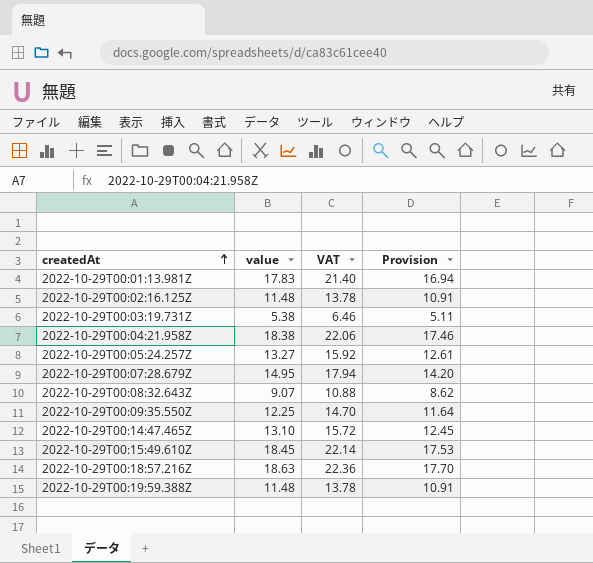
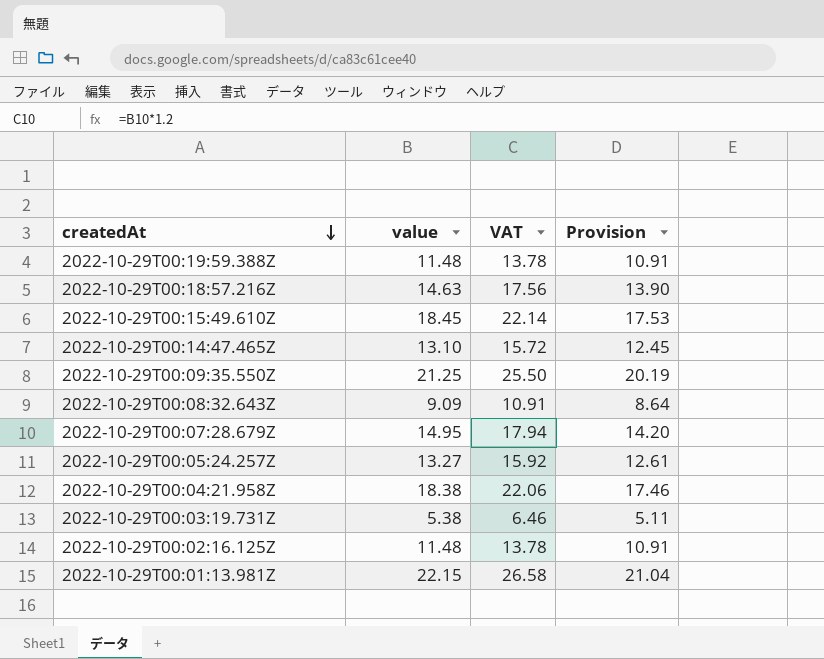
row order: createdAt ascending -> createdAt descending
2022-10-29T00:18:57.216Z | value: 18.63 -> 14.63
2022-10-29T00:18:57.216Z | VAT: 22.36 -> 17.56
2022-10-29T00:18:57.216Z | Provision: 17.70 -> 13.90
2022-10-29T00:09:35.550Z | value: 12.25 -> 21.25
2022-10-29T00:09:35.550Z | VAT: 14.70 -> 25.50
2022-10-29T00:09:35.550Z | Provision: 11.64 -> 20.19
2022-10-29T00:08:32.643Z | value: 9.07 -> 9.09
2022-10-29T00:08:32.643Z | VAT: 10.88 -> 10.91
2022-10-29T00:08:32.643Z | Provision: 8.62 -> 8.64
2022-10-29T00:01:13.981Z | value: 17.83 -> 22.15
2022-10-29T00:01:13.981Z | VAT: 21.40 -> 26.58
2022-10-29T00:01:13.981Z | Provision: 16.94 -> 21.04

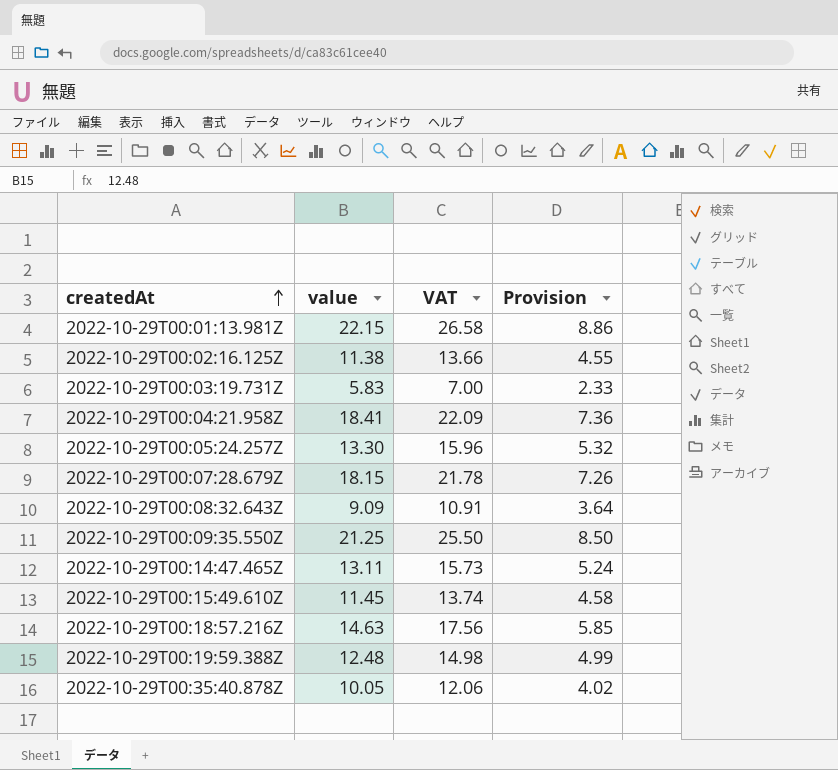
row order: createdAt descending -> createdAt ascending
column Provision | formula: [value] * 0.95 -> [value] * 0.4
2022-10-29T00:02:16.125Z | value: 11.48 -> 11.38
2022-10-29T00:02:16.125Z | VAT: 13.78 -> 13.66
2022-10-29T00:03:19.731Z | value: 5.38 -> 5.83
2022-10-29T00:03:19.731Z | VAT: 6.46 -> 7.00
2022-10-29T00:04:21.958Z | value: 18.38 -> 18.41
2022-10-29T00:04:21.958Z | VAT: 22.06 -> 22.09
2022-10-29T00:05:24.257Z | value: 13.27 -> 13.30
2022-10-29T00:05:24.257Z | VAT: 15.92 -> 15.96
2022-10-29T00:07:28.679Z | value: 14.95 -> 18.15
2022-10-29T00:07:28.679Z | VAT: 17.94 -> 21.78
2022-10-29T00:14:47.465Z | value: 13.10 -> 13.11
2022-10-29T00:14:47.465Z | VAT: 15.72 -> 15.73
2022-10-29T00:15:49.610Z | value: 18.45 -> 11.45
2022-10-29T00:15:49.610Z | VAT: 22.14 -> 13.74
2022-10-29T00:19:59.388Z | value: 11.48 -> 12.48
2022-10-29T00:19:59.388Z | VAT: 13.78 -> 14.98
row 2022-10-29T00:35:40.878Z: none -> 10.05 | 12.06 | 4.02

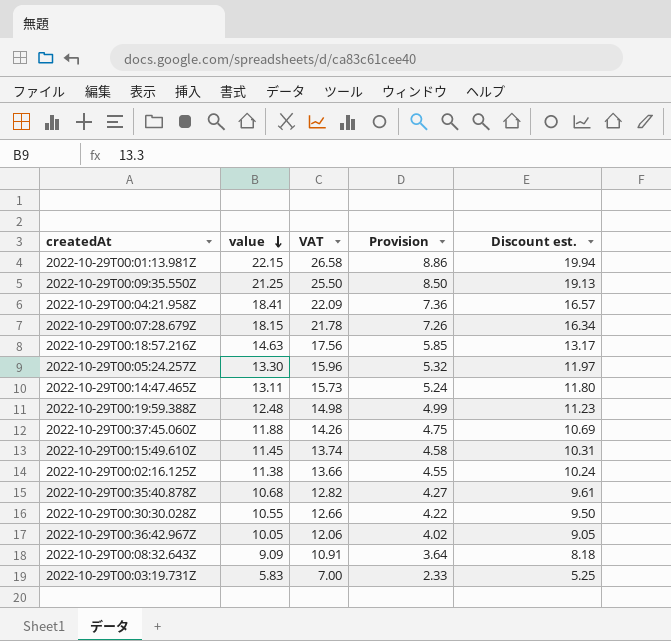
row order: createdAt ascending -> value descending
column Discount est. | formula: none -> [value] * 0.9
row 2022-10-29T00:37:45.060Z: none -> 11.88 | 14.26 | 4.75 | 10.69
2022-10-29T00:35:40.878Z | value: 10.05 -> 10.68
2022-10-29T00:35:40.878Z | VAT: 12.06 -> 12.82
2022-10-29T00:35:40.878Z | Provision: 4.02 -> 4.27
row 2022-10-29T00:30:30.028Z: none -> 10.55 | 12.66 | 4.22 | 9.50
row 2022-10-29T00:36:42.967Z: none -> 10.05 | 12.06 | 4.02 | 9.05

